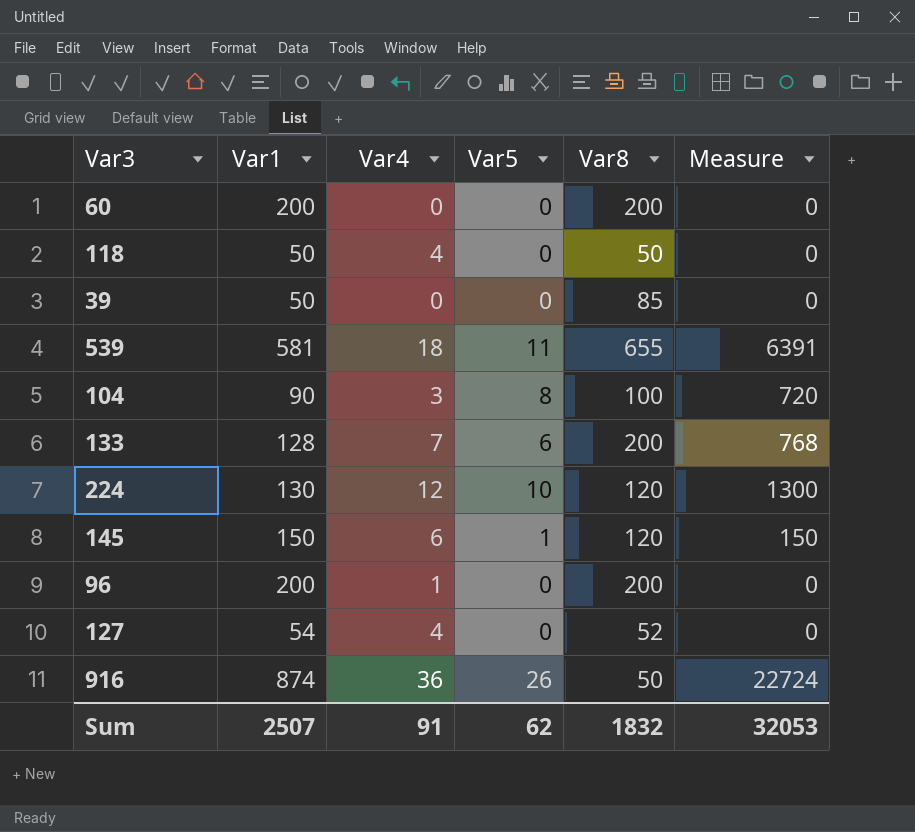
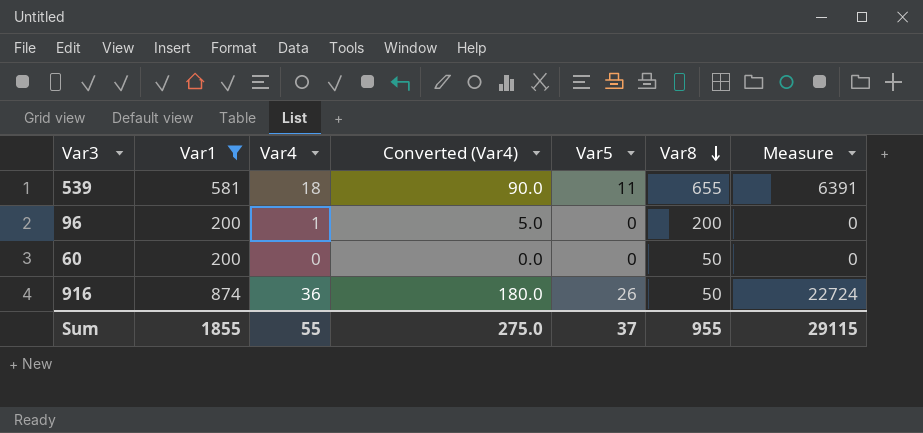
filter: none -> Var1 >= 200
row order: none -> Var8 descending
column Converted (Var4) | formula: none -> [Var4] * 5
60 | Var8: 200 -> 50
Sum | Var1: 2507 -> 1855
Sum | Var4: 91 -> 55
Sum | Var5: 62 -> 37
Sum | Var8: 1832 -> 955
Sum | Measure: 32053 -> 29115

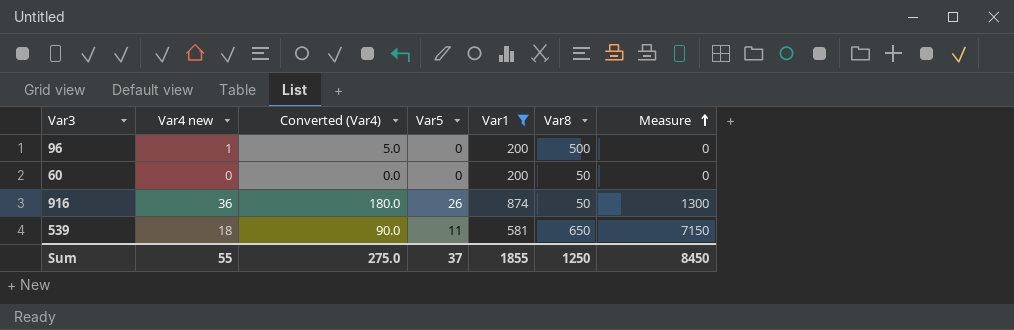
row order: Var8 descending -> Measure ascending
column name: Var4 -> Var4 new
column Var1 | position: 2 -> 5
column Measure | formula: [Var1] * [Var5] -> [Var5] * [Var8]
96 | Var8: 200 -> 500
539 | Var8: 655 -> 650
Sum | Var8: 955 -> 1250
Sum | Measure: 29115 -> 8450

